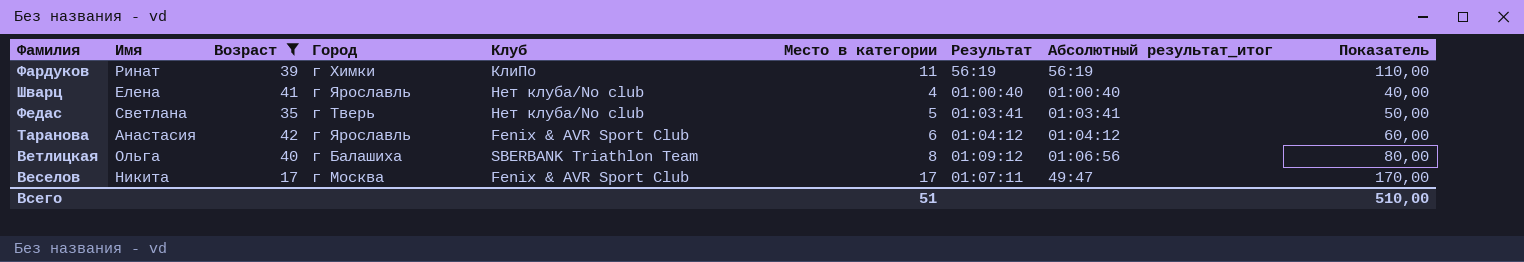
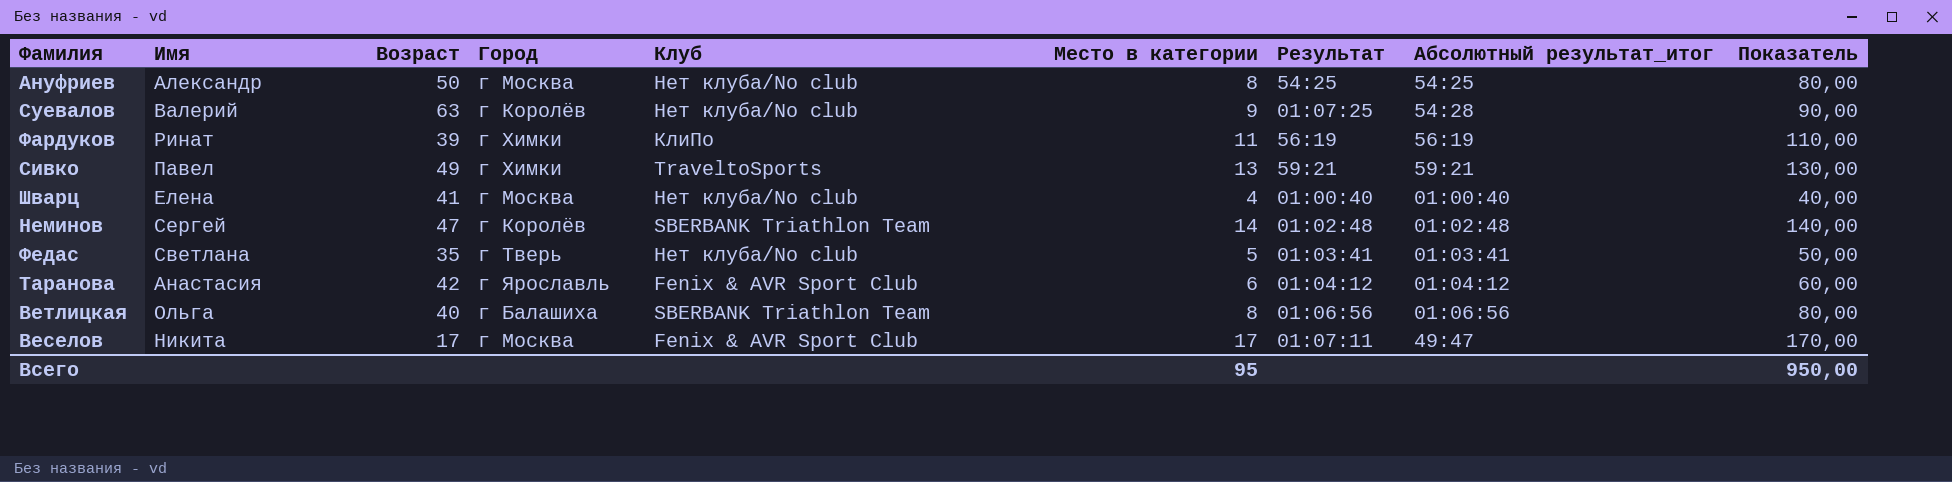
filter: Возраст <= 42 -> none
Шварц | Город: г Ярославль -> г Москва
Ветлицкая | Результат: 01:09:12 -> 01:06:56
Всего | Место в категории: 51 -> 95
Всего | Показатель: 510,00 -> 950,00

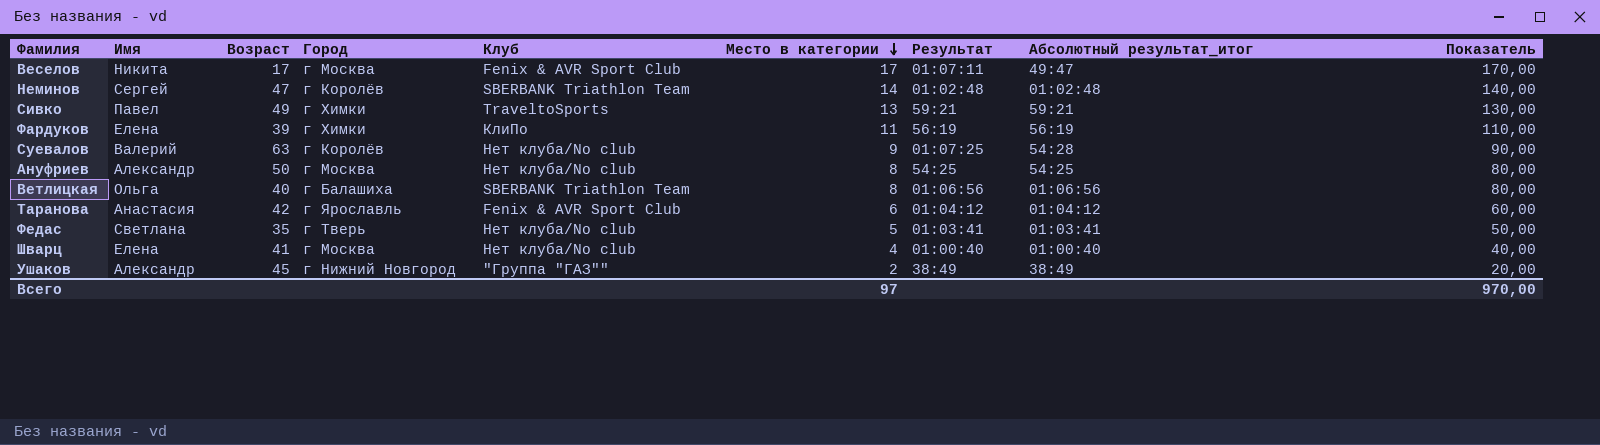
row order: none -> Место в категории descending
Фардуков | Имя: Ринат -> Елена
row Ушаков: none -> Александр | 45 | г Нижний Новгород | "Группа "ГАЗ"" | 2 | 38:49 | 38:49 | 20,00
Всего | Место в категории: 95 -> 97
Всего | Показатель: 950,00 -> 970,00

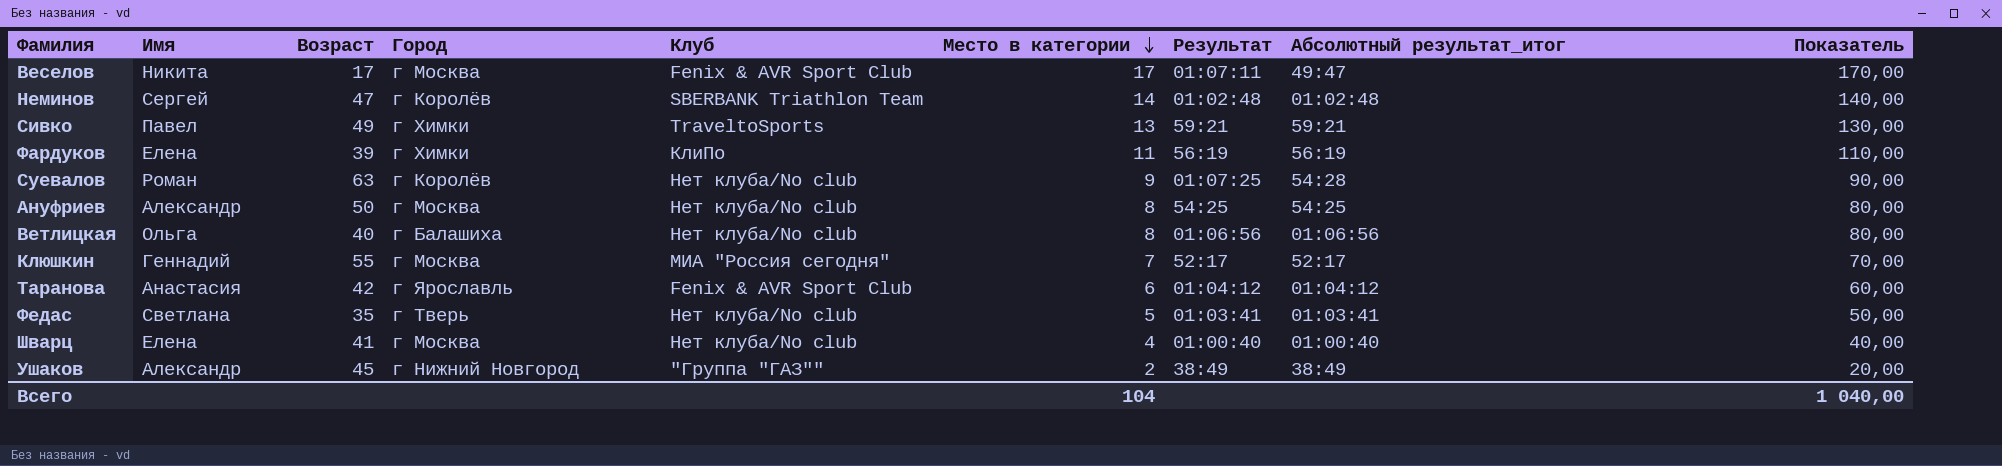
Суевалов | Имя: Валерий -> Роман
Ветлицкая | Клуб: SBERBANK Triathlon Team -> Нет клуба/No club
row Клюшкин: none -> Геннадий | 55 | г Москва | МИА "Россия сегодня" | 7 | 52:17 | 52:17 | 70,00
Всего | Место в категории: 97 -> 104
Всего | Показатель: 970,00 -> 1 040,00

